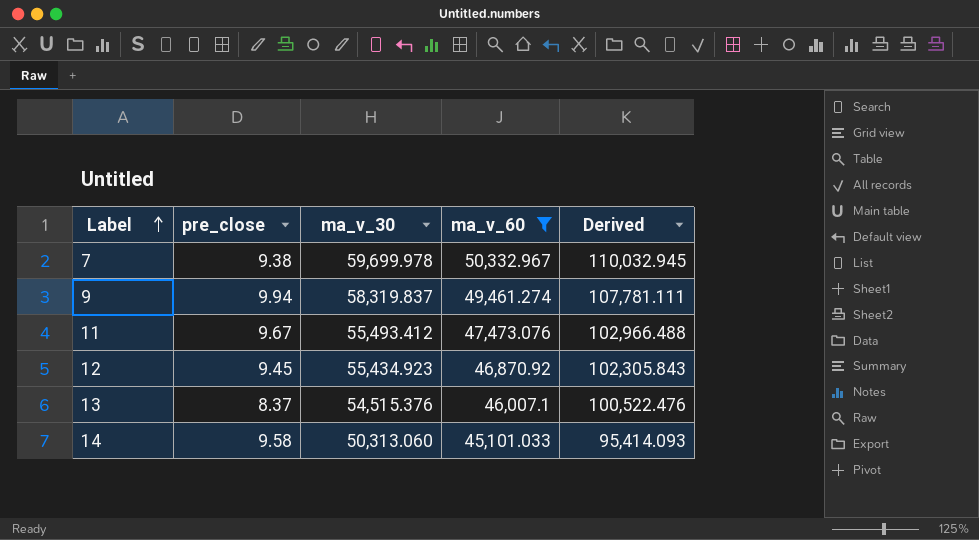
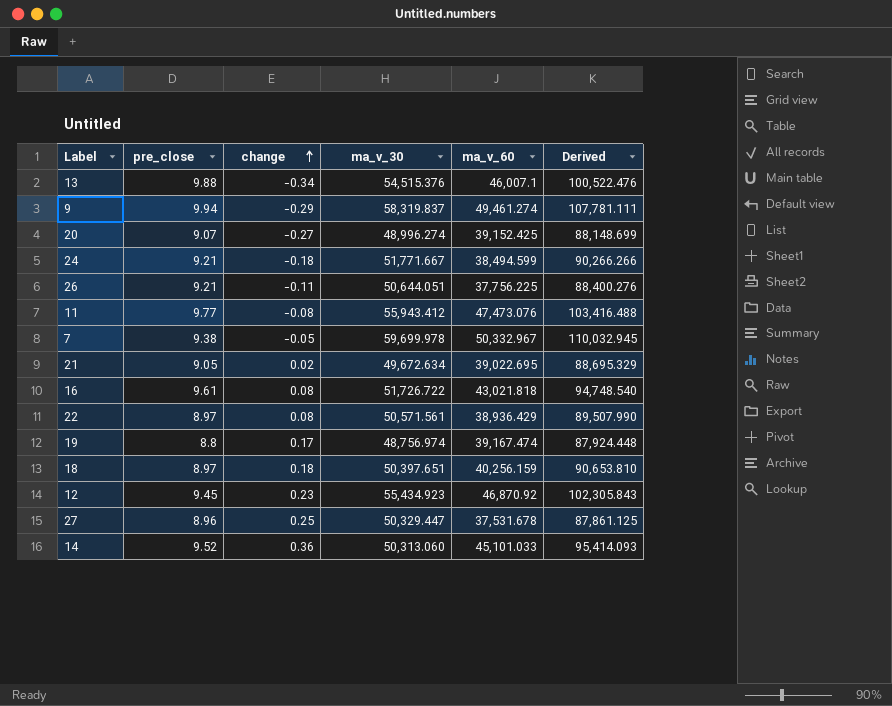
filter: ma_v_60 >= 45,101.033 -> none
row order: Label ascending -> change ascending
column change | position: none -> 3
13 | pre_close: 8.37 -> 9.88
11 | pre_close: 9.67 -> 9.77
11 | ma_v_30: 55,493.412 -> 55,943.412
11 | Derived: 102,966.488 -> 103,416.488
14 | pre_close: 9.58 -> 9.52

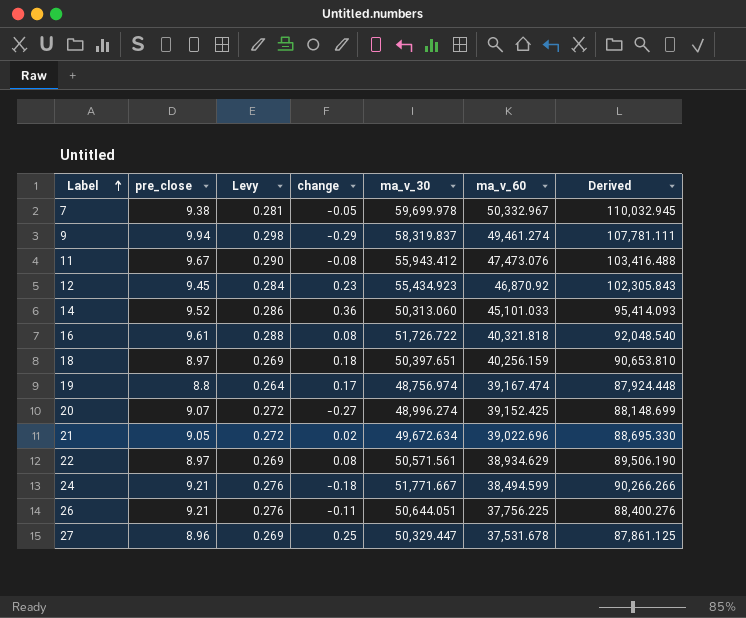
row order: change ascending -> Label ascending
column Levy | formula: none -> [pre_close] * 0.03
row 13: 9.88 | -0.34 | 54,515.376 | 46,007.1 | 100,522.476 -> none
11 | pre_close: 9.77 -> 9.67
16 | ma_v_60: 43,021.818 -> 40,321.818
16 | Derived: 94,748.540 -> 92,048.540
21 | ma_v_60: 39,022.695 -> 39,022.696
21 | Derived: 88,695.329 -> 88,695.330
22 | ma_v_60: 38,936.429 -> 38,934.629
22 | Derived: 89,507.990 -> 89,506.190

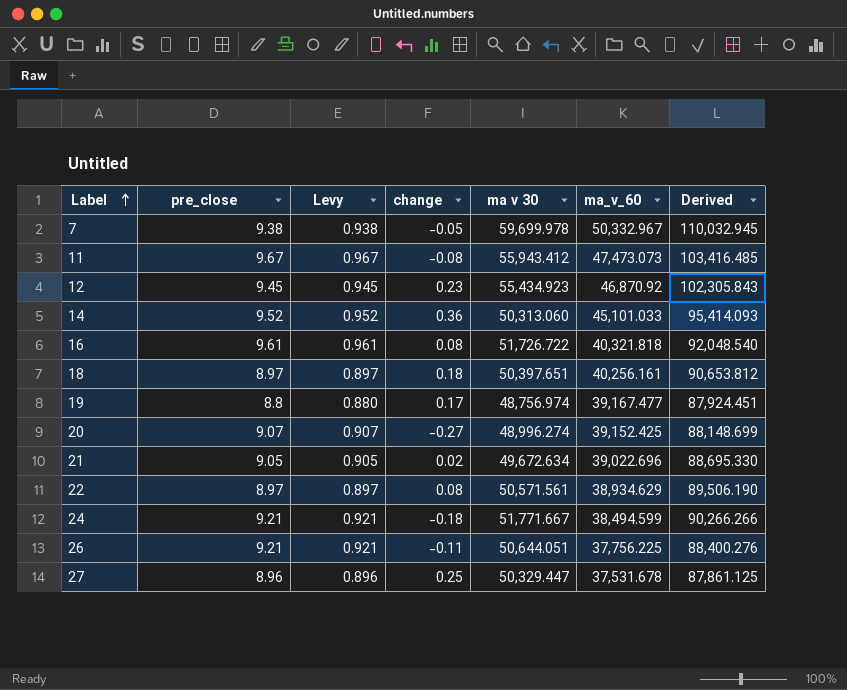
column Levy | formula: [pre_close] * 0.03 -> [pre_close] * 0.1
column name: ma_v_30 -> ma v 30
row 9: 9.94 | 0.298 | -0.29 | 58,319.837 | 49,461.274 | 107,781.111 -> none
11 | ma_v_60: 47,473.076 -> 47,473.073
11 | Derived: 103,416.488 -> 103,416.485
18 | ma_v_60: 40,256.159 -> 40,256.161
18 | Derived: 90,653.810 -> 90,653.812
19 | ma_v_60: 39,167.474 -> 39,167.477
19 | Derived: 87,924.448 -> 87,924.451

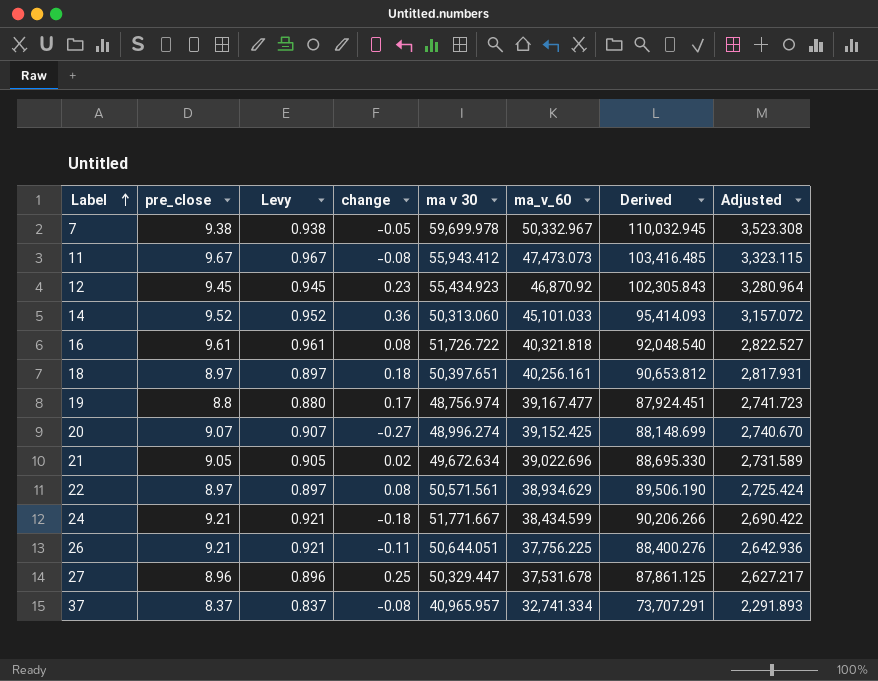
column Adjusted | formula: none -> [ma_v_60] * 0.07
24 | ma_v_60: 38,494.599 -> 38,434.599
24 | Derived: 90,266.266 -> 90,206.266
row 37: none -> 8.37 | 0.837 | -0.08 | 40,965.957 | 32,741.334 | 73,707.291 | 2,291.893

